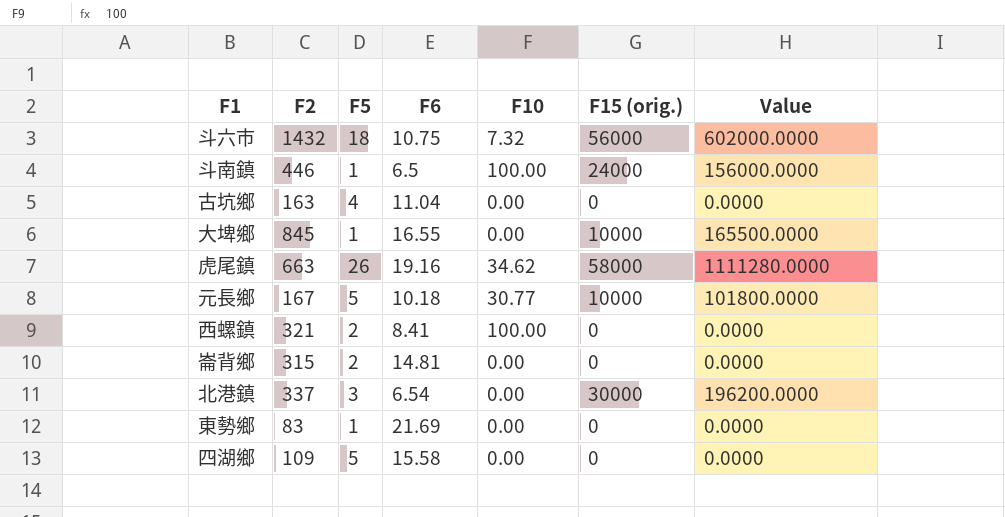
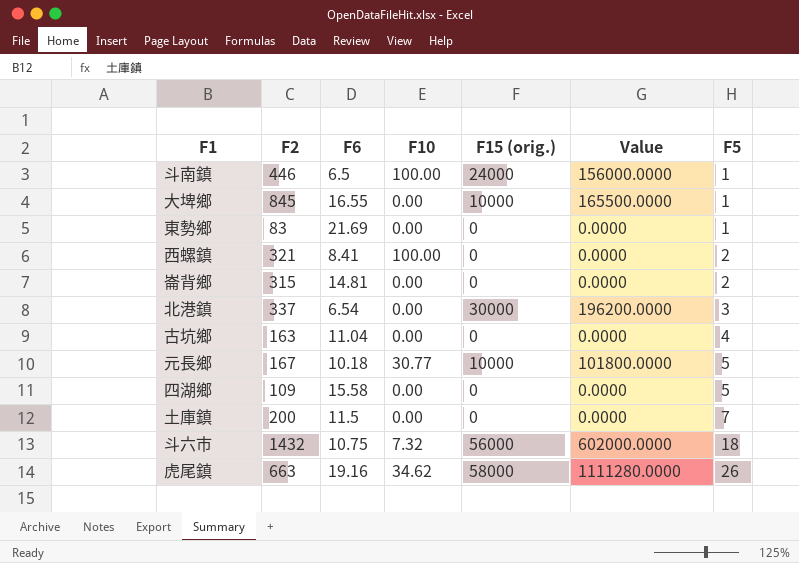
row order: none -> F5 ascending
column F5 | position: 3 -> 7
row 土庫鎮: none -> 200 | 11.5 | 0.00 | 0 | 0.0000 | 7

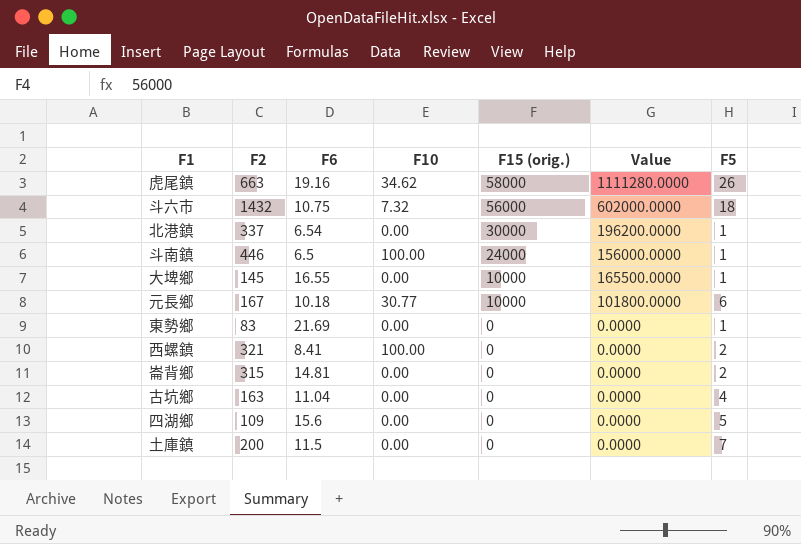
row order: F5 ascending -> F15 (orig.) descending
北港鎮 | F5: 3 -> 1
大埤鄉 | F2: 845 -> 145
元長鄉 | F5: 5 -> 6
四湖鄉 | F6: 15.58 -> 15.6

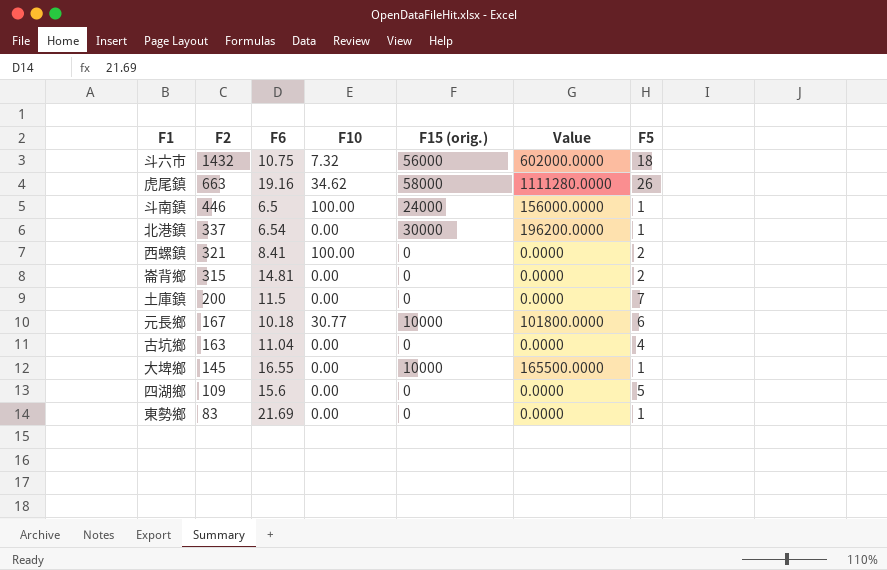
row order: F15 (orig.) descending -> F2 descending

